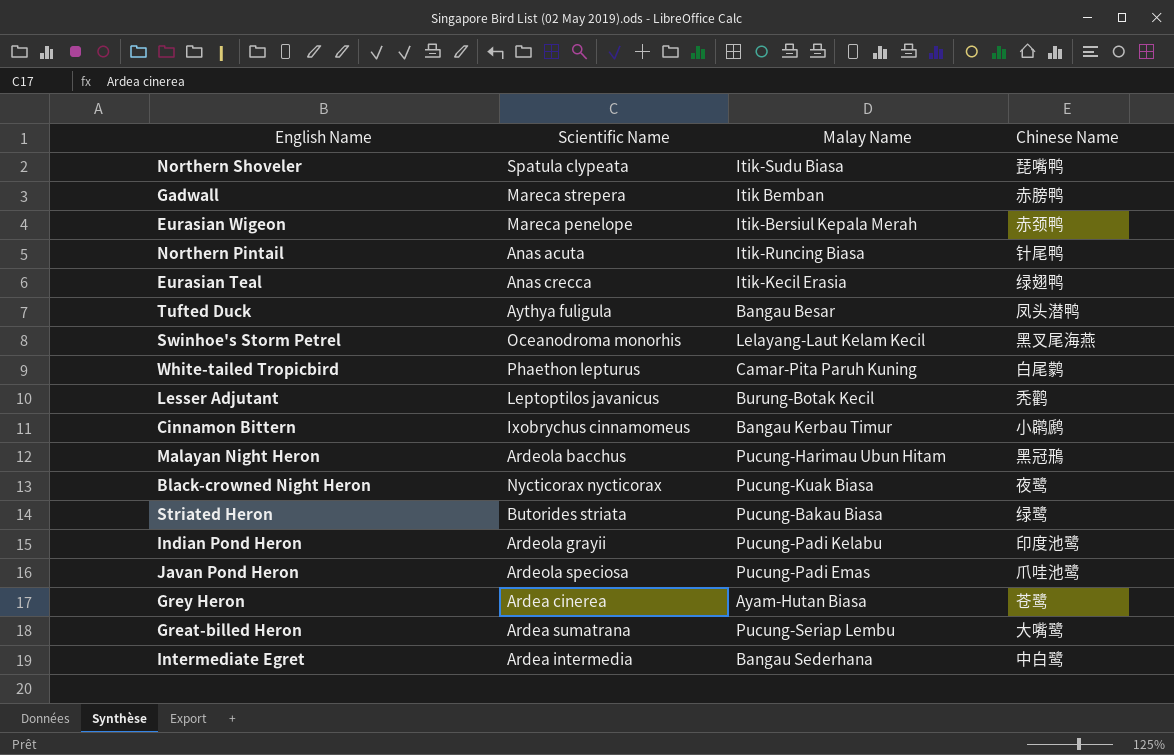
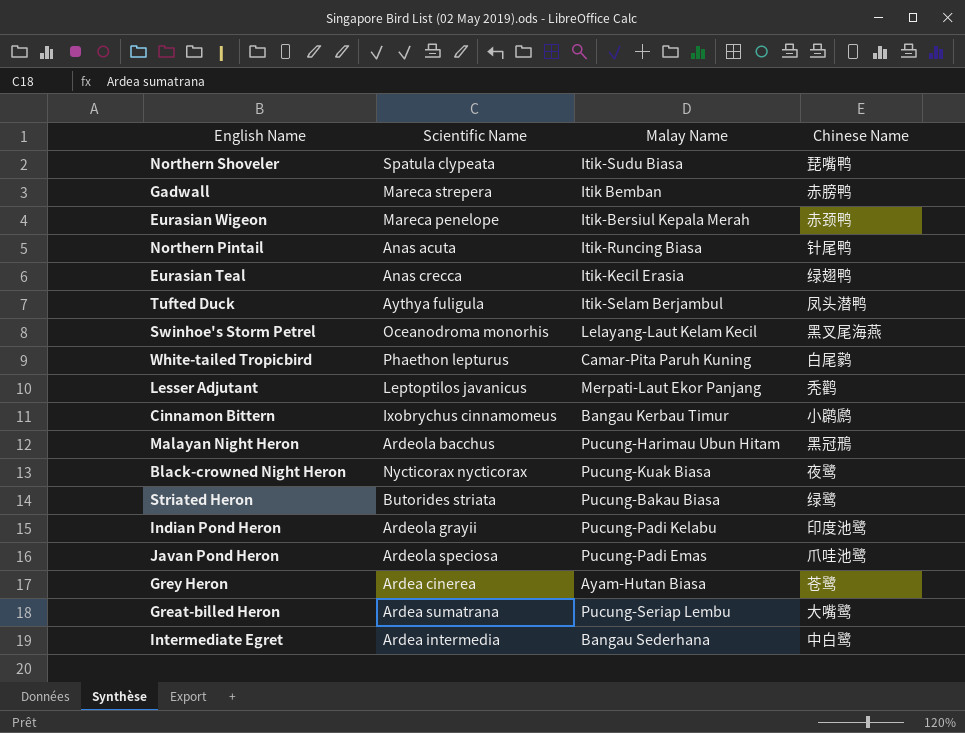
Tufted Duck | Malay Name: Bangau Besar -> Itik-Selam Berjambul
Lesser Adjutant | Malay Name: Burung-Botak Kecil -> Merpati-Laut Ekor Panjang

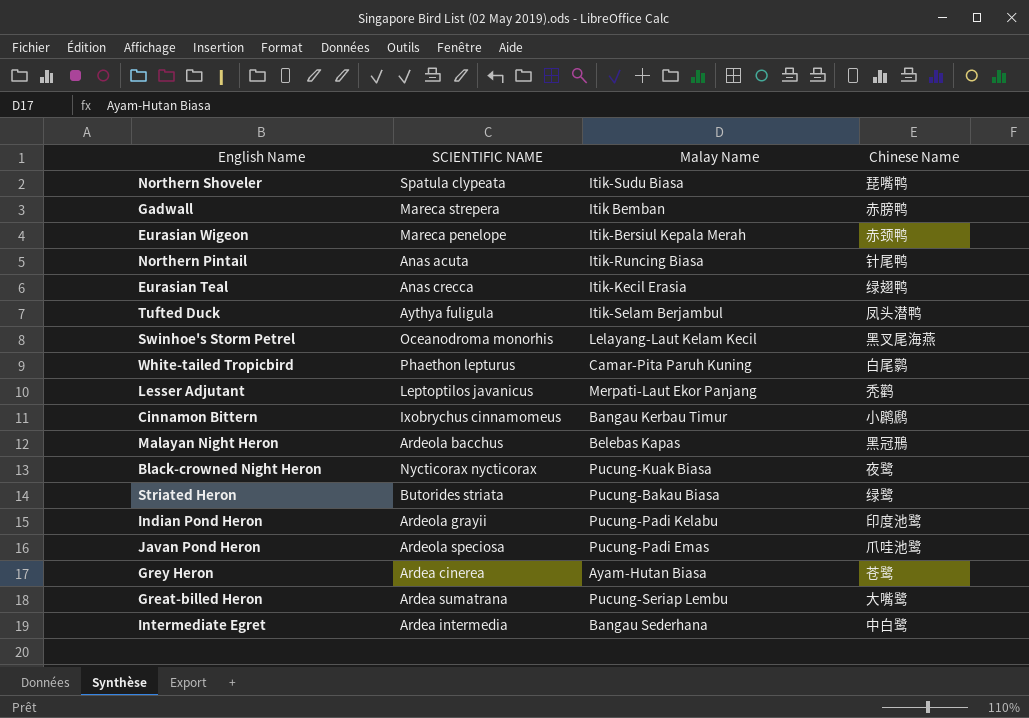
column name: Scientific Name -> SCIENTIFIC NAME
Malayan Night Heron | Malay Name: Pucung-Harimau Ubun Hitam -> Belebas Kapas

